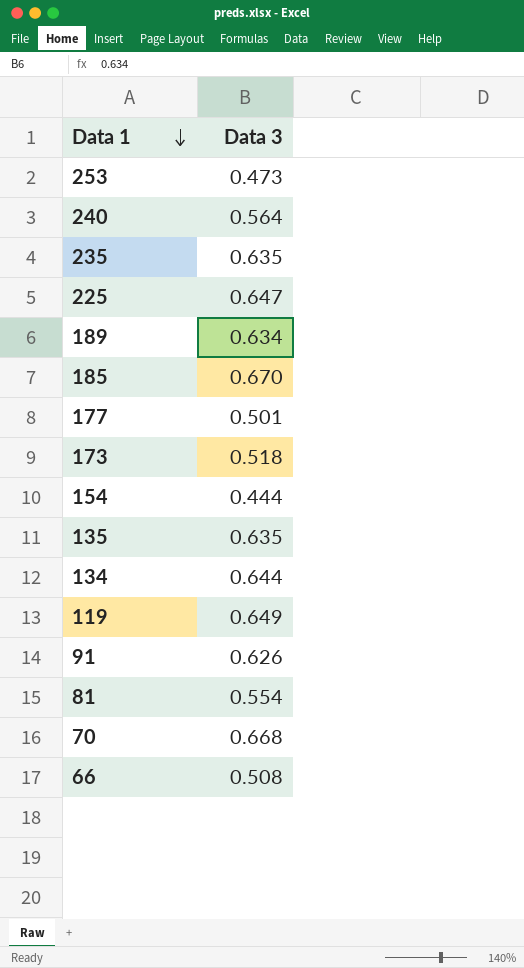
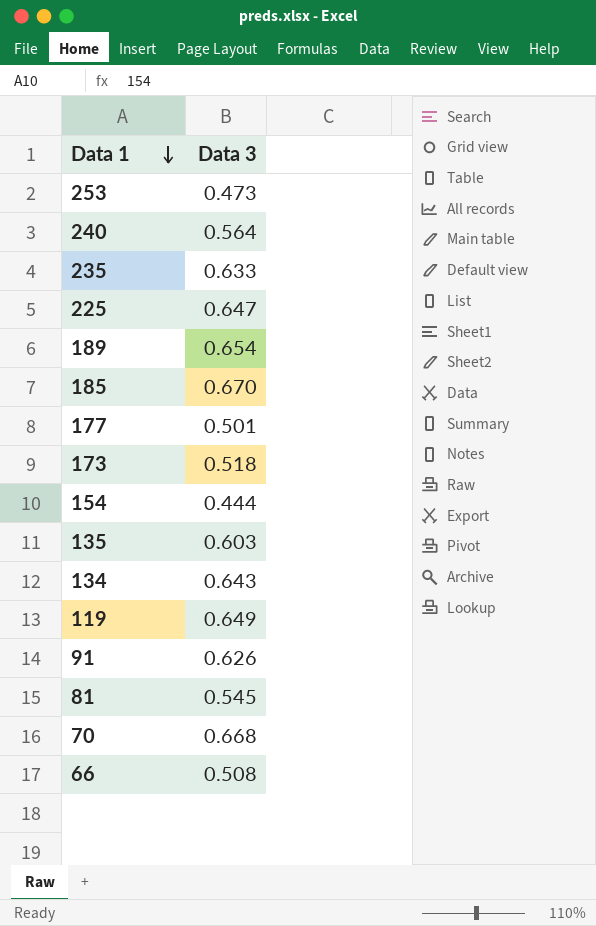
235 | Data 3: 0.635 -> 0.633
189 | Data 3: 0.634 -> 0.654
135 | Data 3: 0.635 -> 0.603
134 | Data 3: 0.644 -> 0.643
81 | Data 3: 0.554 -> 0.545

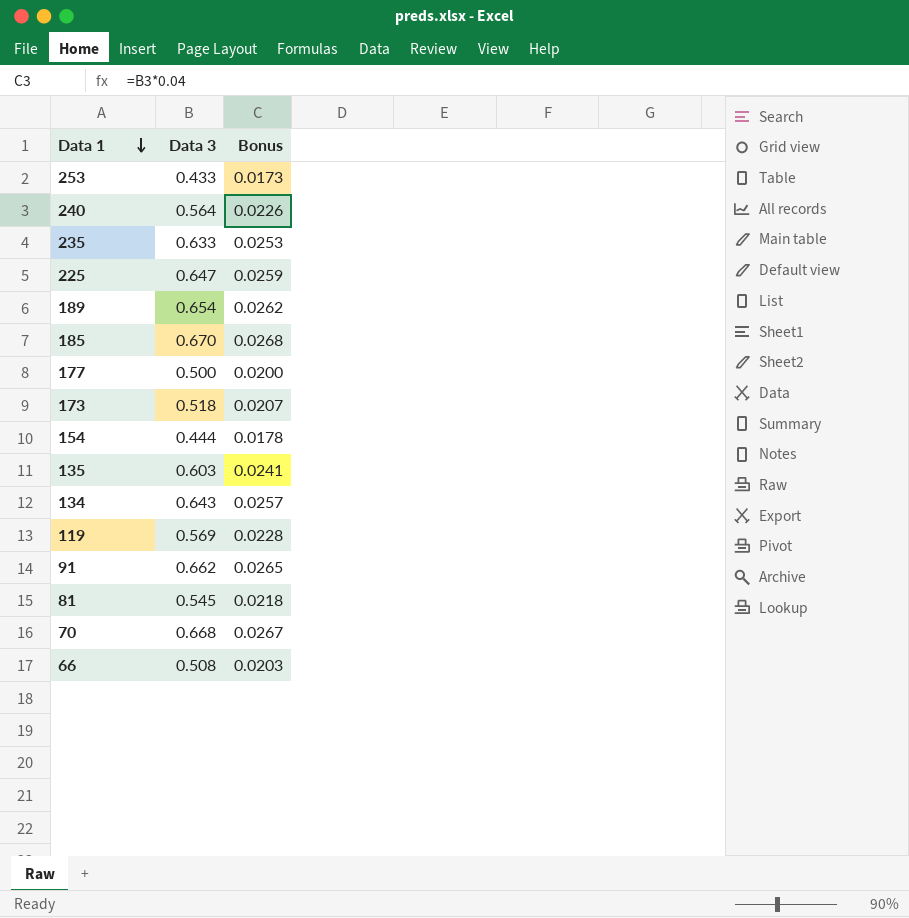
column Bonus | formula: none -> [Data 3] * 0.04
253 | Data 3: 0.473 -> 0.433
177 | Data 3: 0.501 -> 0.500
119 | Data 3: 0.649 -> 0.569
91 | Data 3: 0.626 -> 0.662

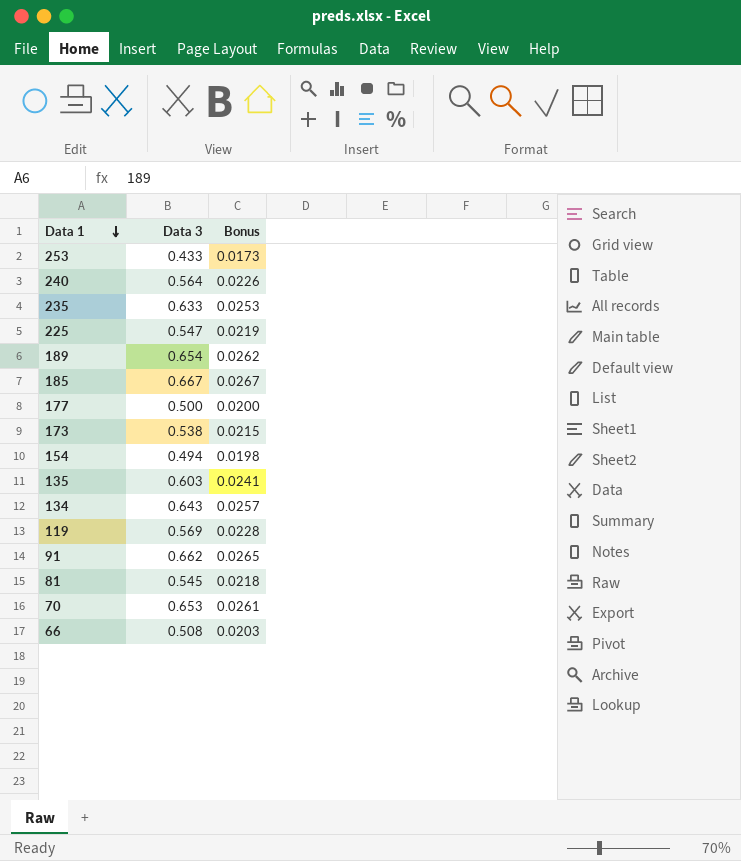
225 | Data 3: 0.647 -> 0.547
225 | Bonus: 0.0259 -> 0.0219
185 | Data 3: 0.670 -> 0.667
185 | Bonus: 0.0268 -> 0.0267
173 | Data 3: 0.518 -> 0.538
173 | Bonus: 0.0207 -> 0.0215
154 | Data 3: 0.444 -> 0.494
154 | Bonus: 0.0178 -> 0.0198
70 | Data 3: 0.668 -> 0.653
70 | Bonus: 0.0267 -> 0.0261

